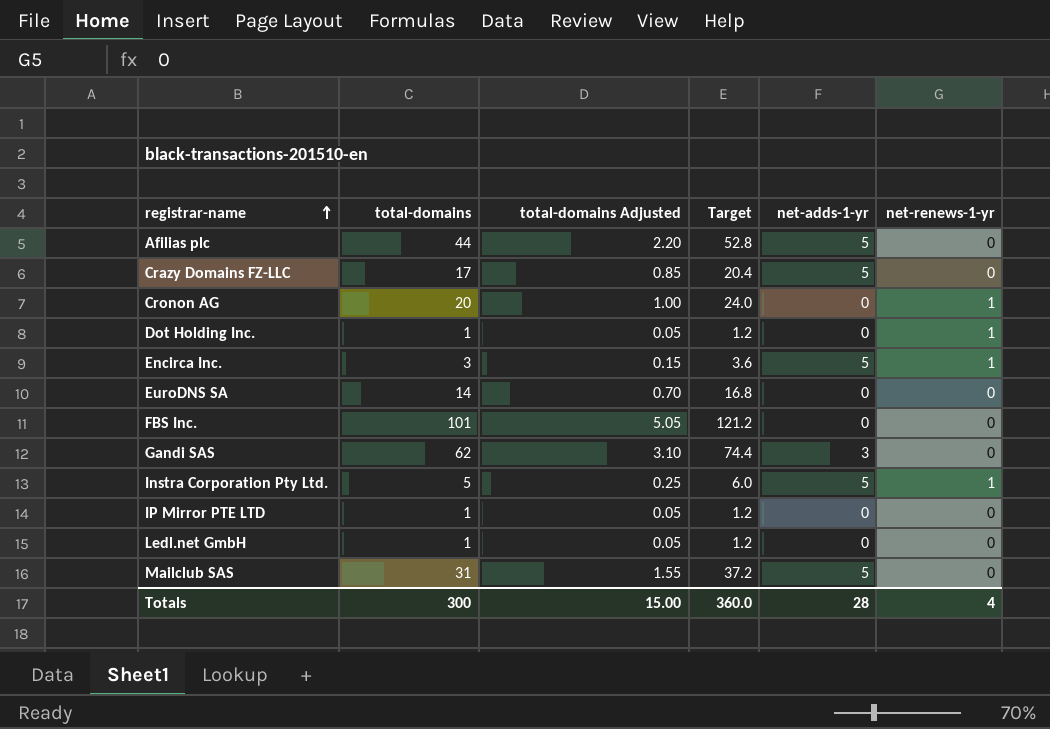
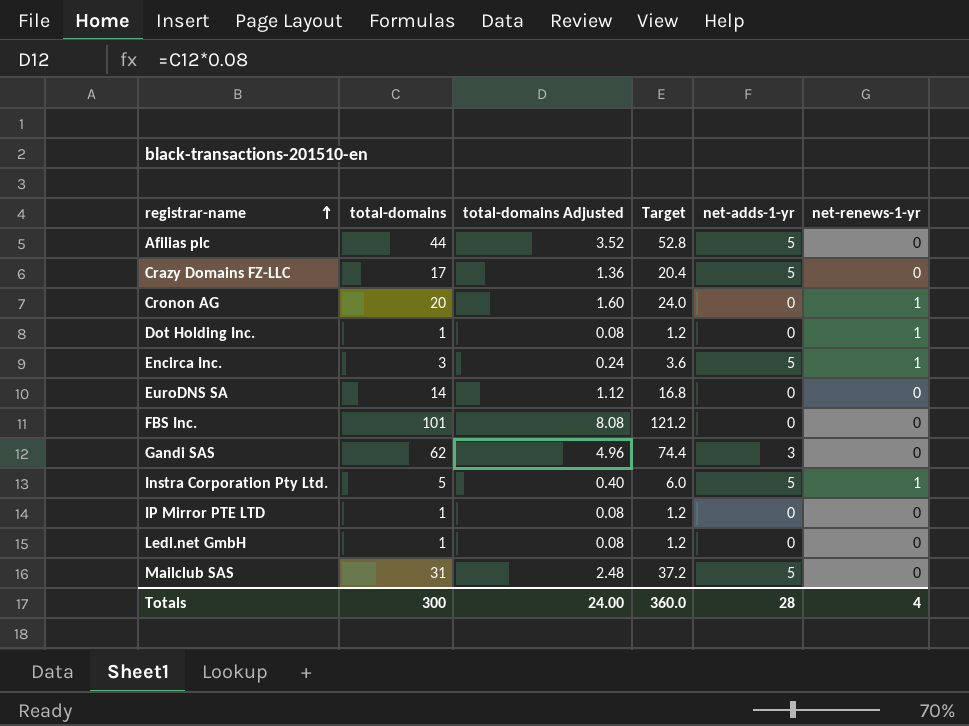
column total-domains Adjusted | formula: [total-domains] * 0.05 -> [total-domains] * 0.08
Totals | total-domains Adjusted: 15.00 -> 24.00

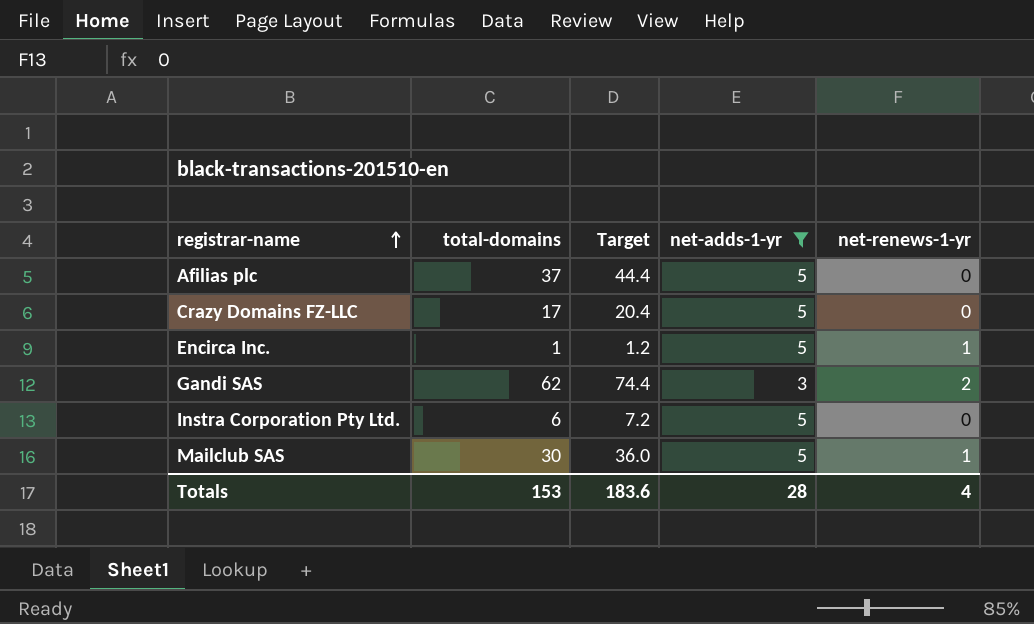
filter: none -> net-adds-1-yr != 0
column total-domains Adjusted | formula: [total-domains] * 0.08 -> none
Afilias plc | total-domains: 44 -> 37
Afilias plc | Target: 52.8 -> 44.4
Encirca Inc. | total-domains: 3 -> 1
Encirca Inc. | Target: 3.6 -> 1.2
Gandi SAS | net-renews-1-yr: 0 -> 2
Instra Corporation Pty Ltd. | total-domains: 5 -> 6
Instra Corporation Pty Ltd. | Target: 6.0 -> 7.2
Instra Corporation Pty Ltd. | net-renews-1-yr: 1 -> 0
Mailclub SAS | total-domains: 31 -> 30
Mailclub SAS | Target: 37.2 -> 36.0
Mailclub SAS | net-renews-1-yr: 0 -> 1
Totals | total-domains: 300 -> 153
Totals | Target: 360.0 -> 183.6

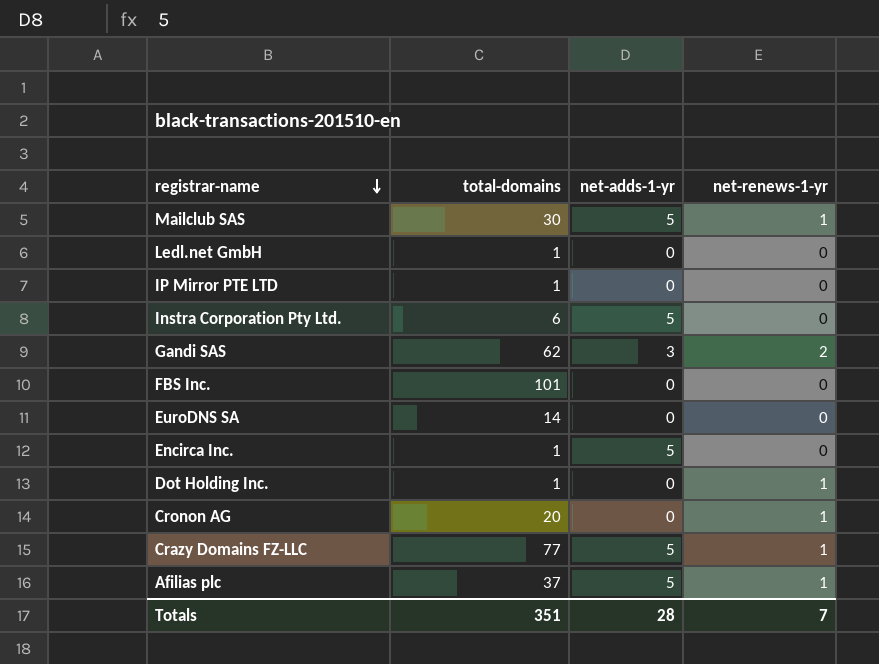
filter: net-adds-1-yr != 0 -> none
row order: registrar-name ascending -> registrar-name descending
column Target | formula: [total-domains] * 1.2 -> none
Encirca Inc. | net-renews-1-yr: 1 -> 0
Crazy Domains FZ-LLC | total-domains: 17 -> 77
Crazy Domains FZ-LLC | net-renews-1-yr: 0 -> 1
Afilias plc | net-renews-1-yr: 0 -> 1
Totals | total-domains: 153 -> 351
Totals | net-renews-1-yr: 4 -> 7

